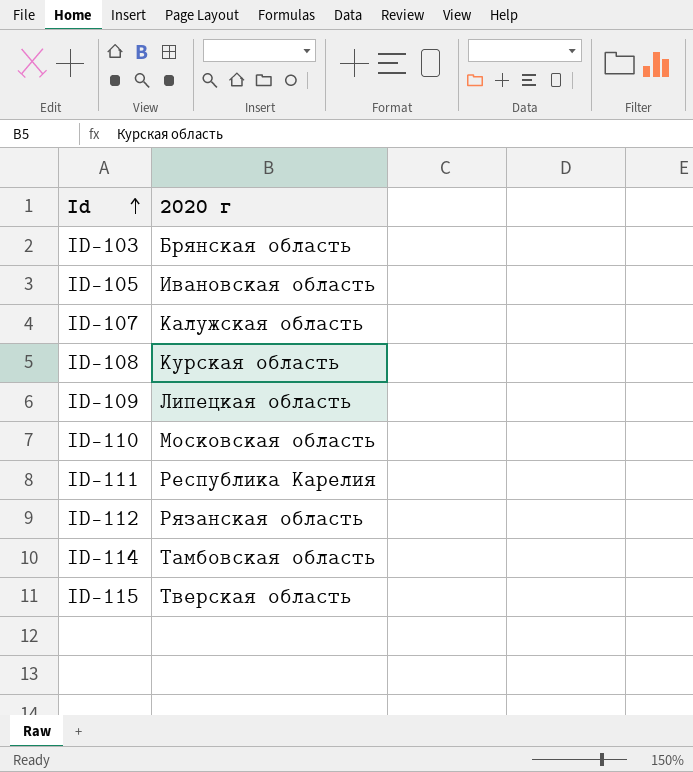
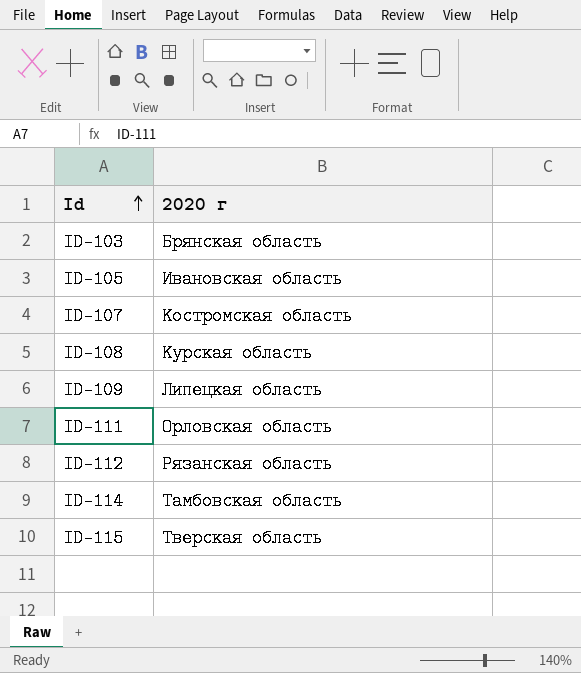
row ID-110: Московская область -> none
ID-107 | 2020 г: Калужская область -> Костромская область
ID-111 | 2020 г: Республика Карелия -> Орловская область

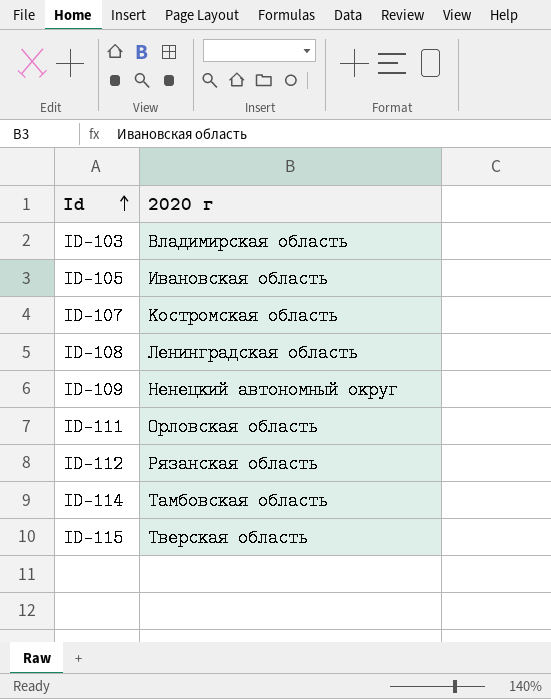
ID-103 | 2020 г: Брянская область -> Владимирская область
ID-108 | 2020 г: Курская область -> Ленинградская область
ID-109 | 2020 г: Липецкая область -> Ненецкий автономный округ

